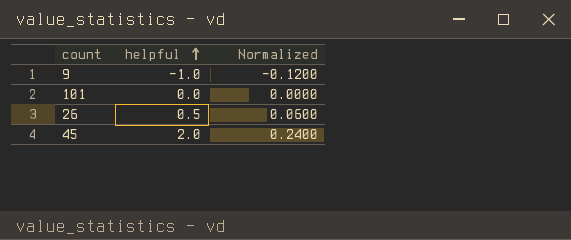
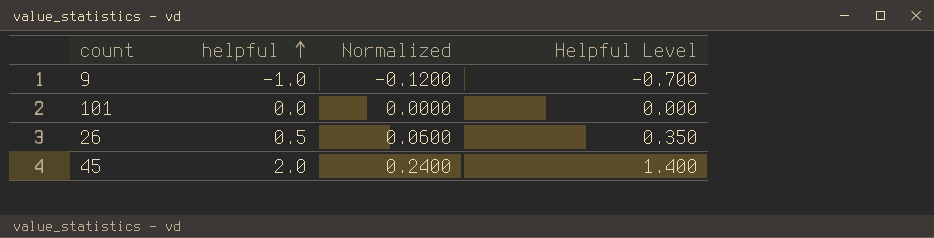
column Helpful Level | formula: none -> [helpful] * 0.7

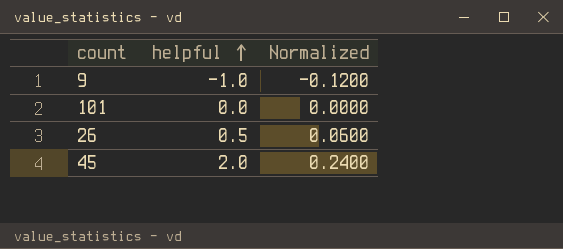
column Helpful Level | formula: [helpful] * 0.7 -> none

